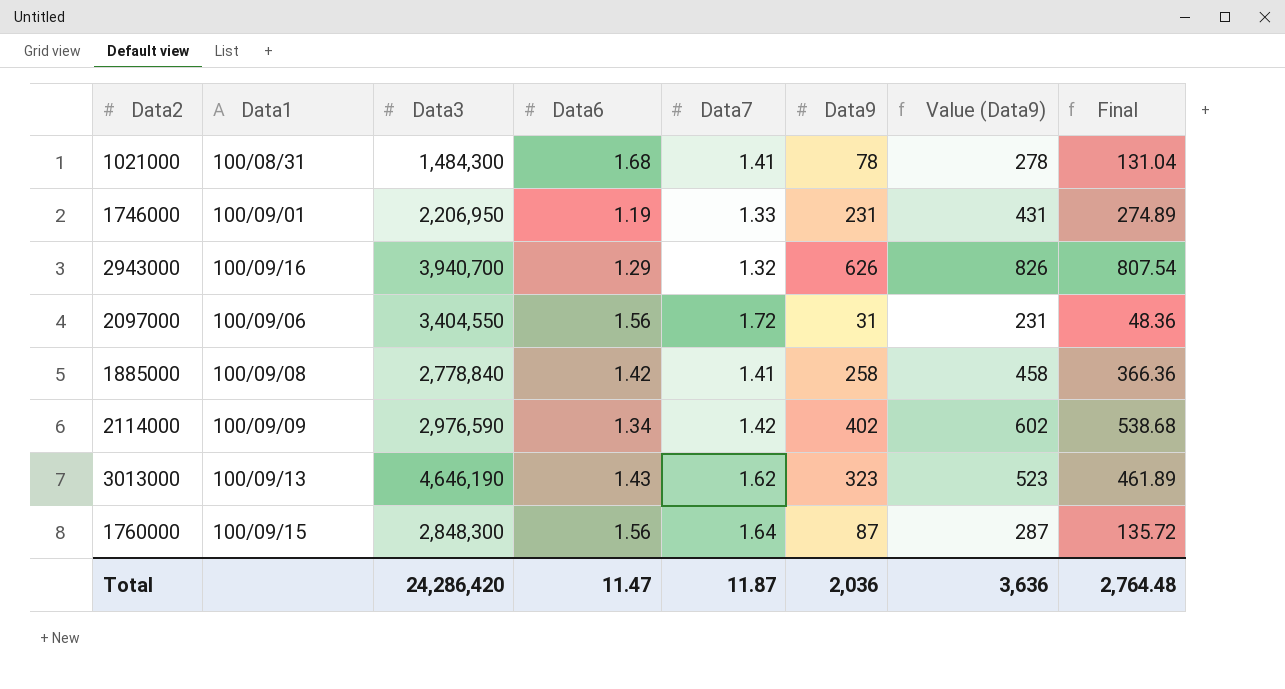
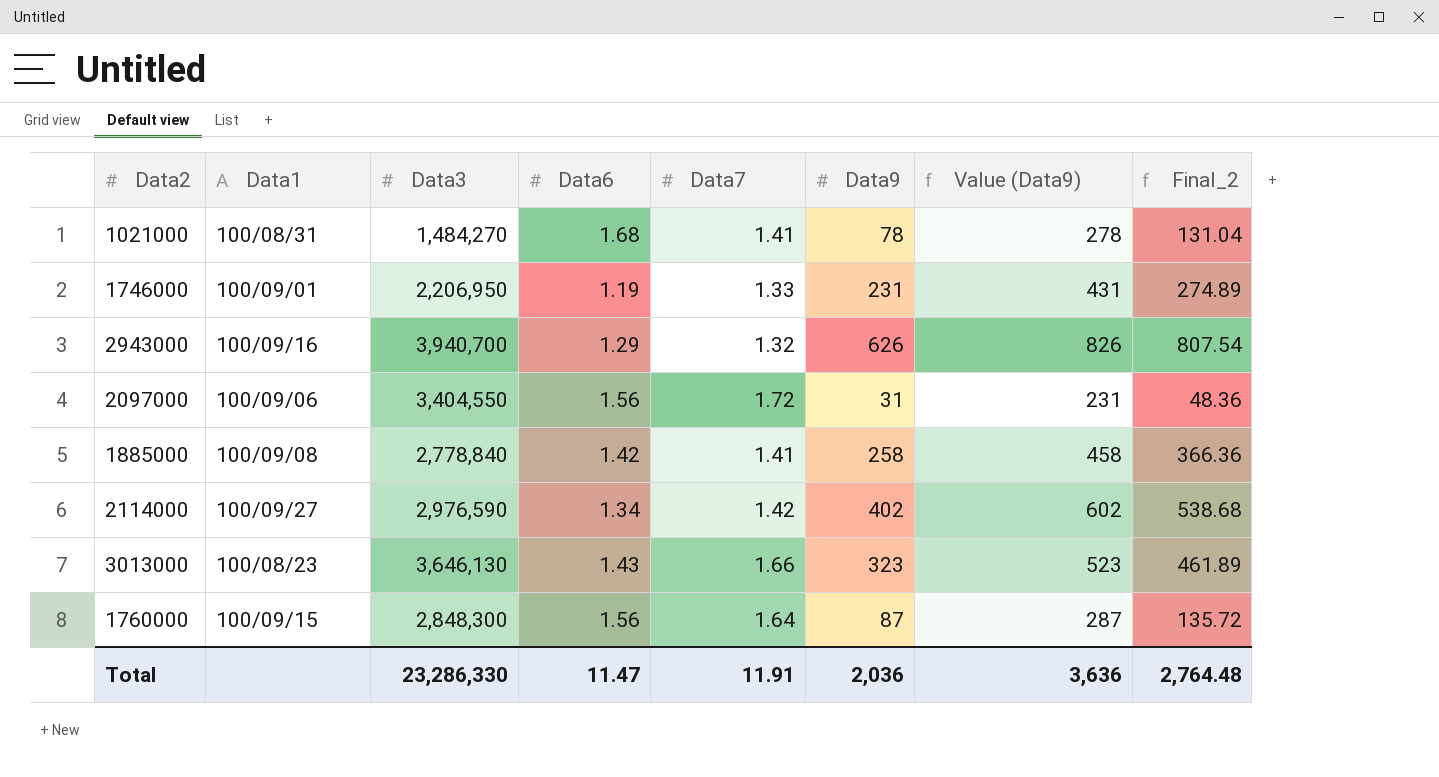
column name: Final -> Final_2
1021000 | Data3: 1,484,300 -> 1,484,270
2114000 | Data1: 100/09/09 -> 100/09/27
3013000 | Data1: 100/09/13 -> 100/08/23
3013000 | Data3: 4,646,190 -> 3,646,130
3013000 | Data7: 1.62 -> 1.66
Total | Data3: 24,286,420 -> 23,286,330
Total | Data7: 11.87 -> 11.91

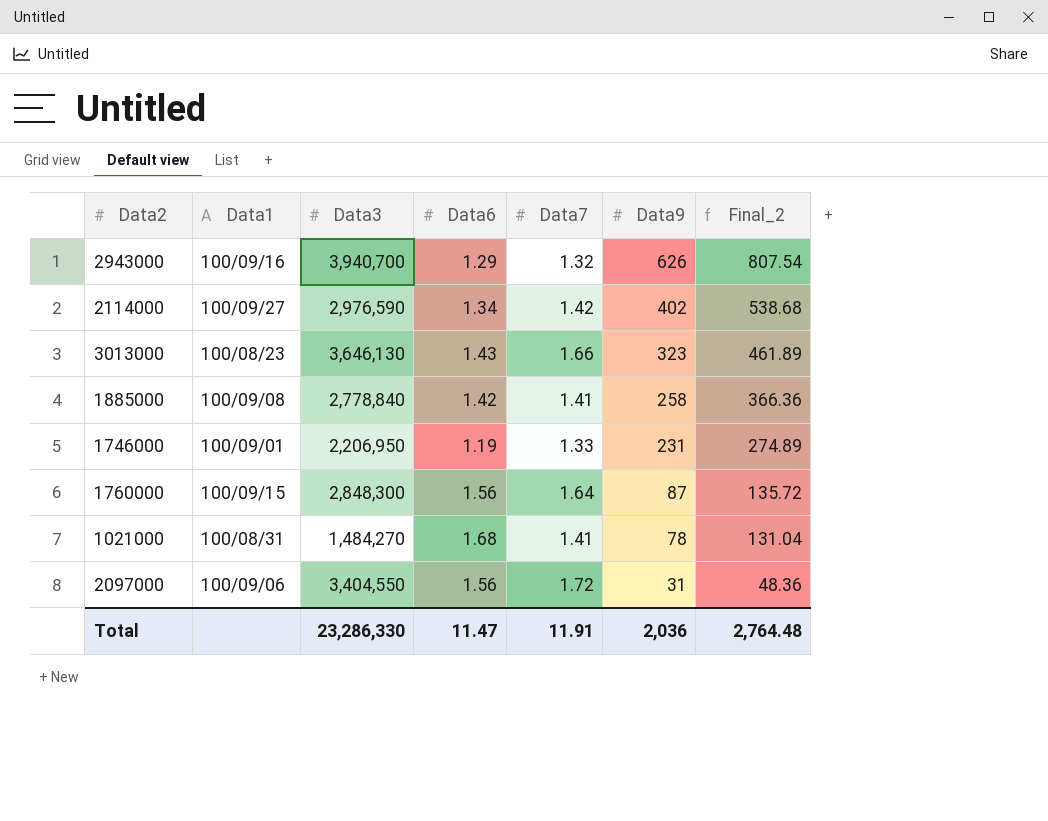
row order: none -> Data9 descending
column Value (Data9) | formula: [Data9] + 200 -> none

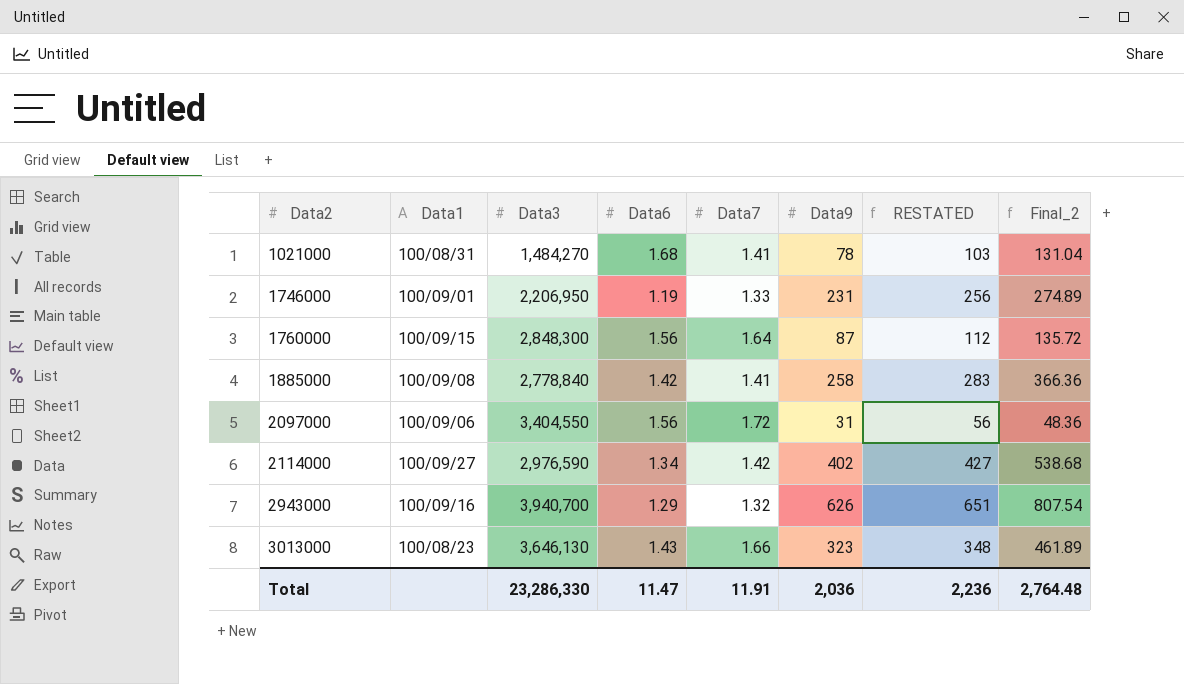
row order: Data9 descending -> Data2 ascending
column RESTATED | formula: none -> [Data9] + 25

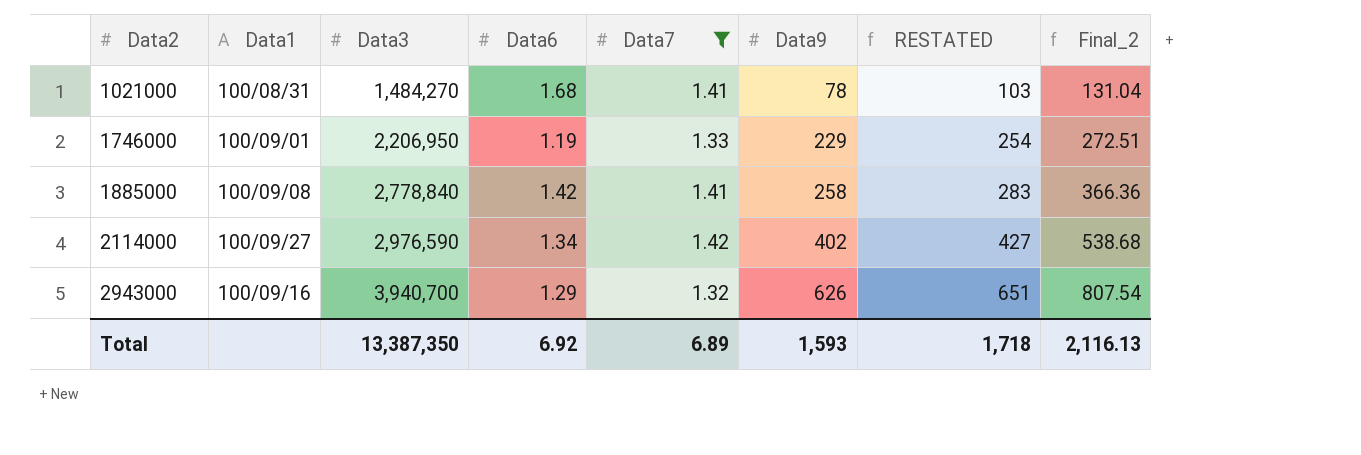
filter: none -> Data7 <= 1.42
1746000 | Data9: 231 -> 229
1746000 | RESTATED: 256 -> 254
1746000 | Final_2: 274.89 -> 272.51
Total | Data3: 23,286,330 -> 13,387,350
Total | Data6: 11.47 -> 6.92
Total | Data7: 11.91 -> 6.89
Total | Data9: 2,036 -> 1,593
Total | RESTATED: 2,236 -> 1,718
Total | Final_2: 2,764.48 -> 2,116.13

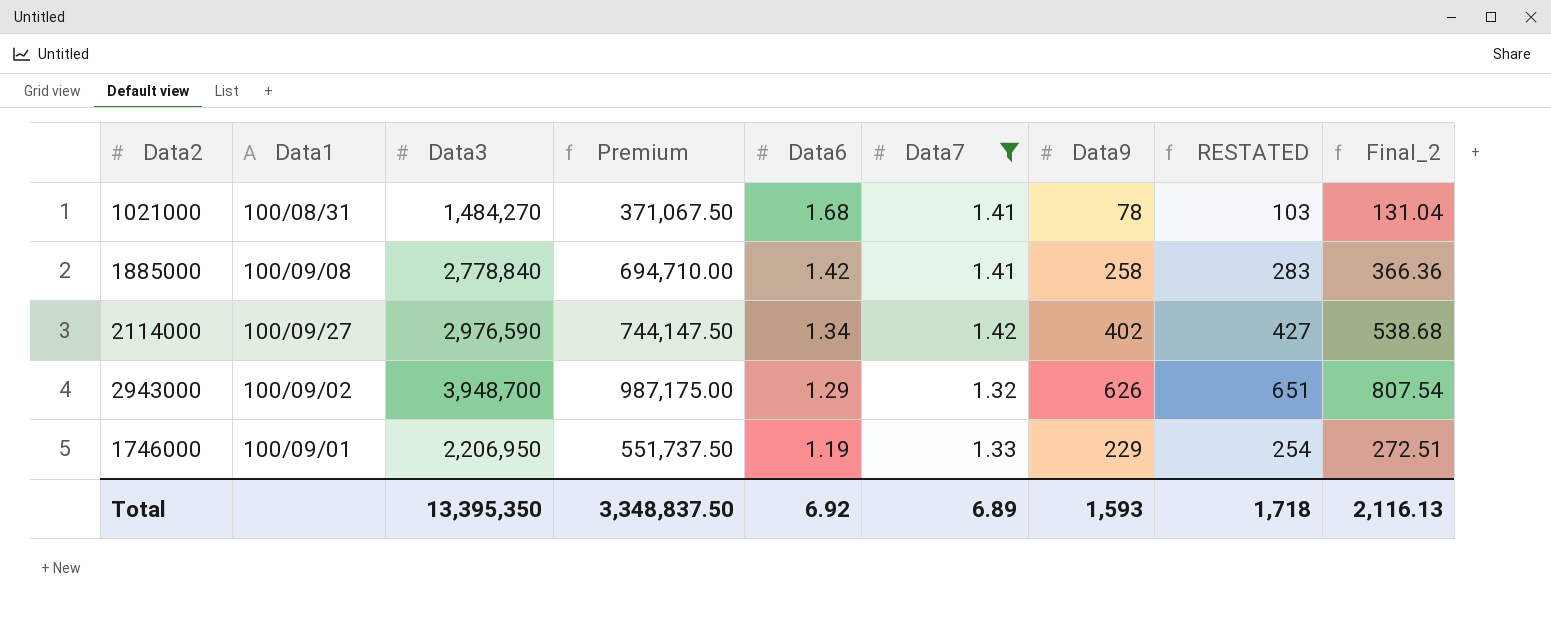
row order: Data2 ascending -> Data6 descending
column Premium | formula: none -> [Data3] * 0.25
2943000 | Data1: 100/09/16 -> 100/09/02
2943000 | Data3: 3,940,700 -> 3,948,700
Total | Data3: 13,387,350 -> 13,395,350

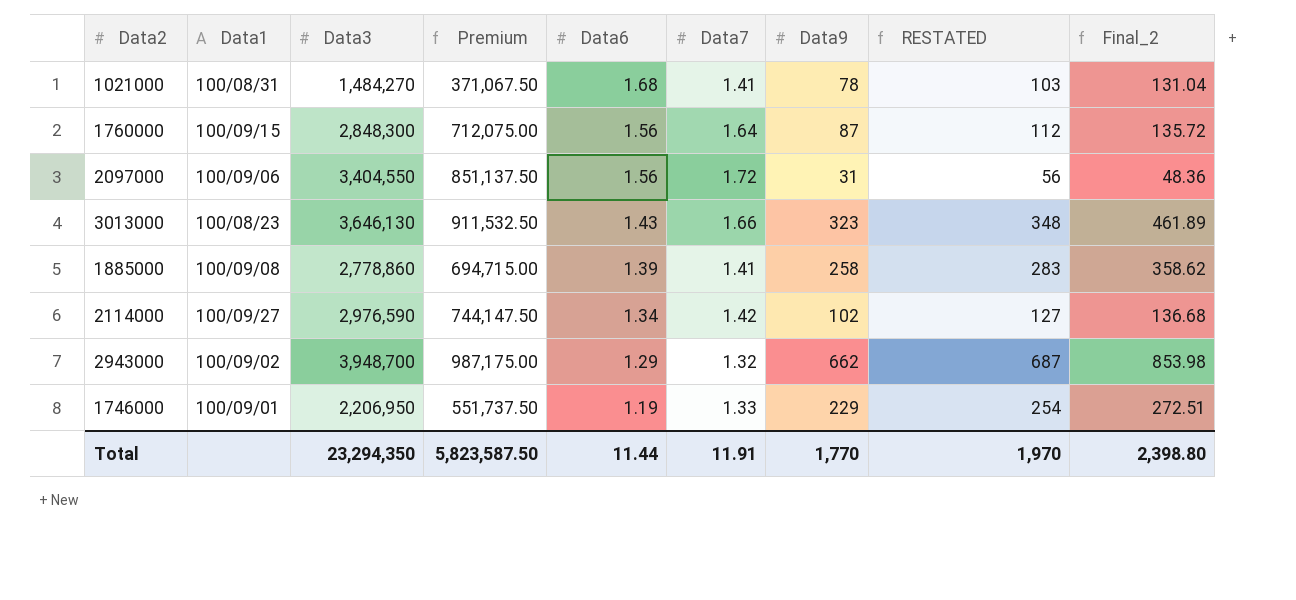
filter: Data7 <= 1.42 -> none
1885000 | Data3: 2,778,840 -> 2,778,860
1885000 | Premium: 694,710.00 -> 694,715.00
1885000 | Data6: 1.42 -> 1.39
1885000 | Final_2: 366.36 -> 358.62
2114000 | Data9: 402 -> 102
2114000 | RESTATED: 427 -> 127
2114000 | Final_2: 538.68 -> 136.68
2943000 | Data9: 626 -> 662
2943000 | RESTATED: 651 -> 687
2943000 | Final_2: 807.54 -> 853.98
Total | Data3: 13,395,350 -> 23,294,350
Total | Premium: 3,348,837.50 -> 5,823,587.50
Total | Data6: 6.92 -> 11.44
Total | Data7: 6.89 -> 11.91
Total | Data9: 1,593 -> 1,770
Total | RESTATED: 1,718 -> 1,970
Total | Final_2: 2,116.13 -> 2,398.80

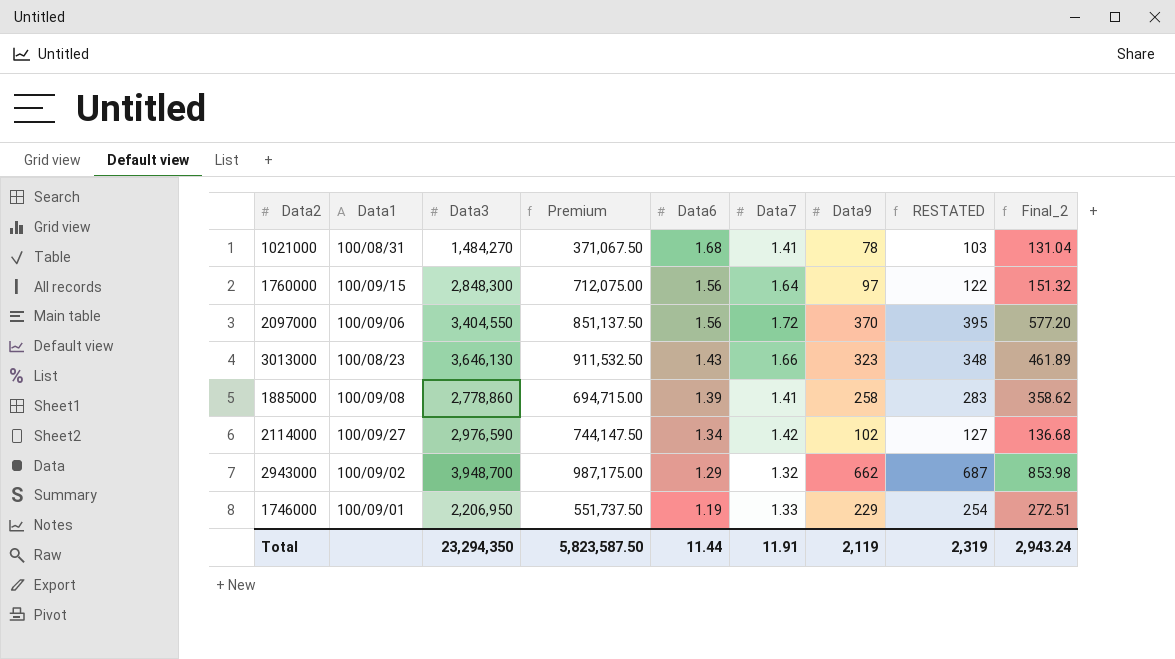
1760000 | Data9: 87 -> 97
1760000 | RESTATED: 112 -> 122
1760000 | Final_2: 135.72 -> 151.32
2097000 | Data9: 31 -> 370
2097000 | RESTATED: 56 -> 395
2097000 | Final_2: 48.36 -> 577.20
Total | Data9: 1,770 -> 2,119
Total | RESTATED: 1,970 -> 2,319
Total | Final_2: 2,398.80 -> 2,943.24

